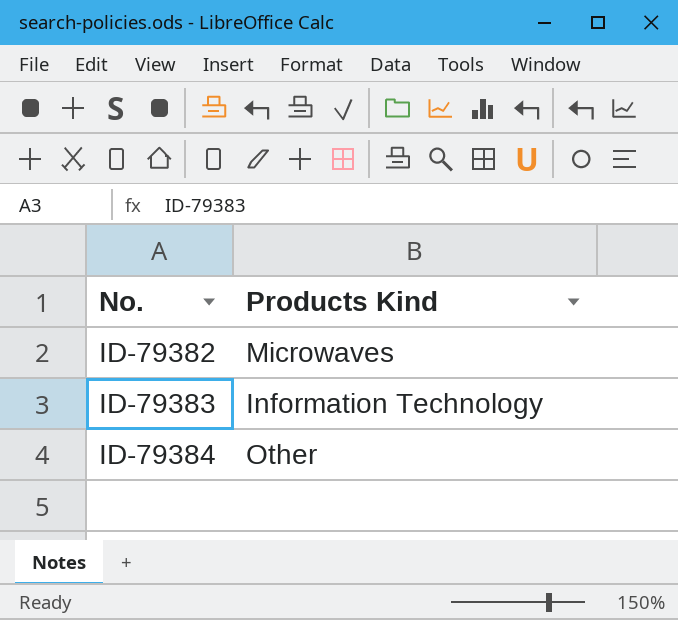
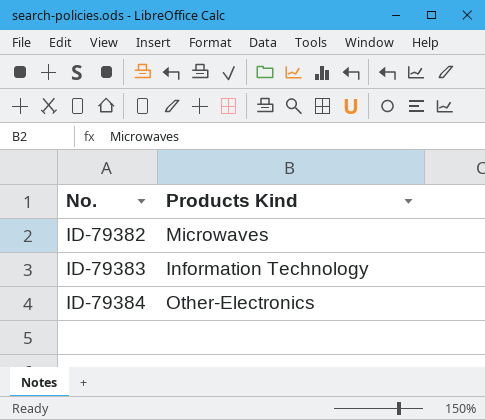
ID-79384 | Products Kind: Other -> Other-Electronics

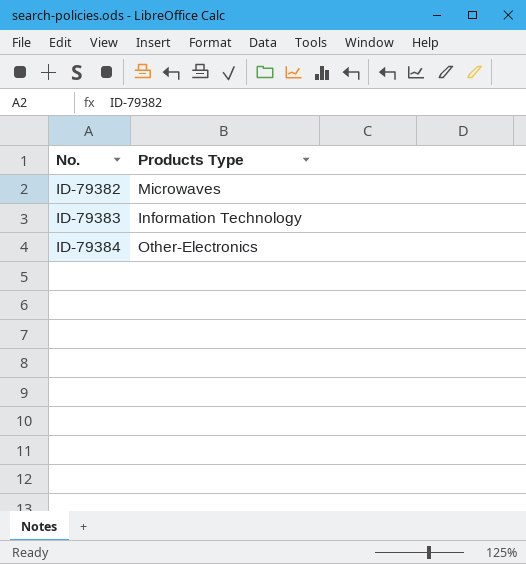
column name: Products Kind -> Products Type

